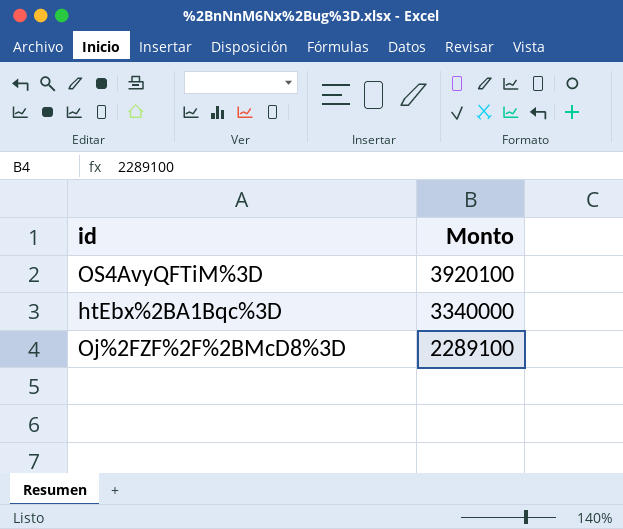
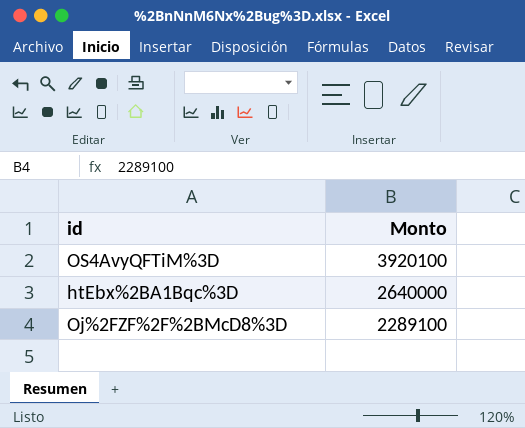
htEbx%2BA1Bqc%3D | Monto: 3340000 -> 2640000

